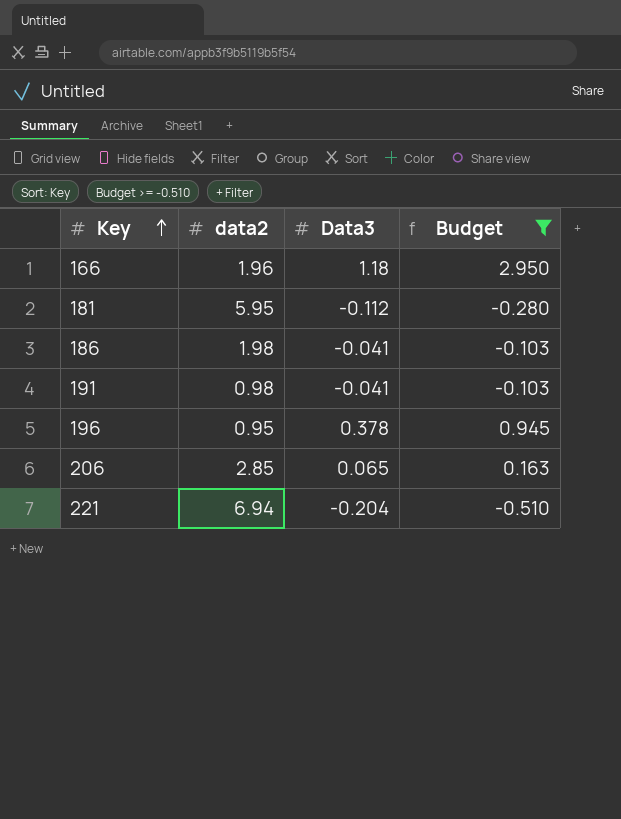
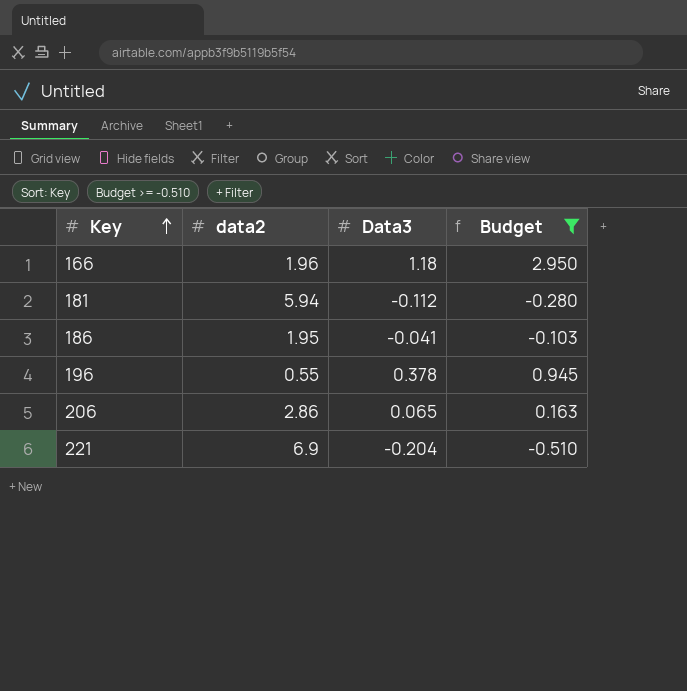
row 191: 0.98 | -0.041 | -0.103 -> none
181 | data2: 5.95 -> 5.94
186 | data2: 1.98 -> 1.95
196 | data2: 0.95 -> 0.55
206 | data2: 2.85 -> 2.86
221 | data2: 6.94 -> 6.9

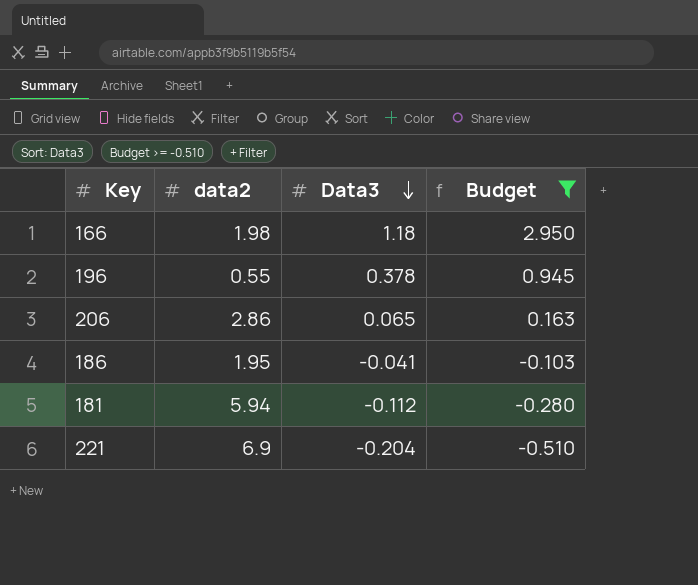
row order: Key ascending -> Data3 descending
166 | data2: 1.96 -> 1.98

